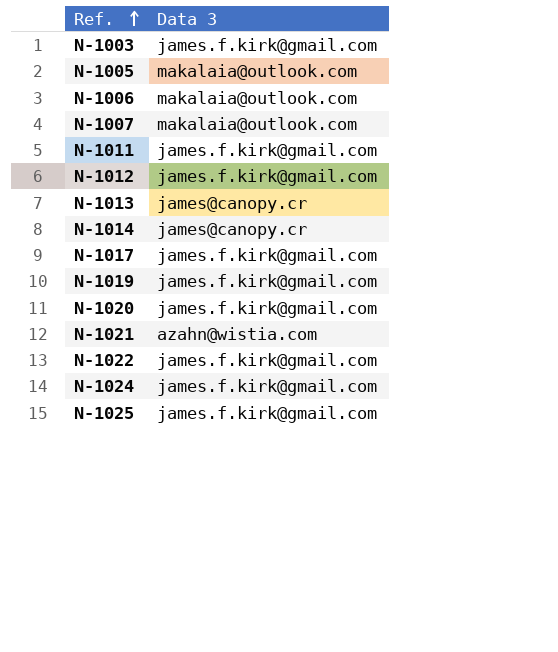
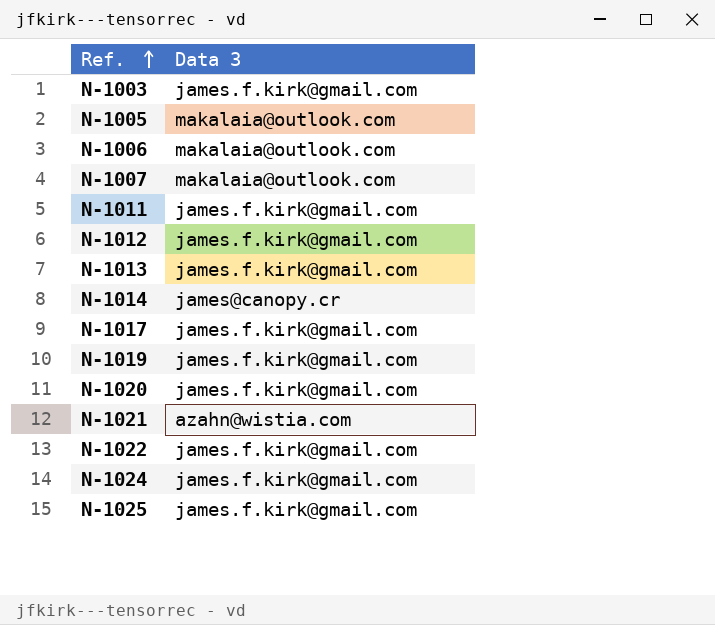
N-1013 | Data 3: james@canopy.cr -> james.f.kirk@gmail.com

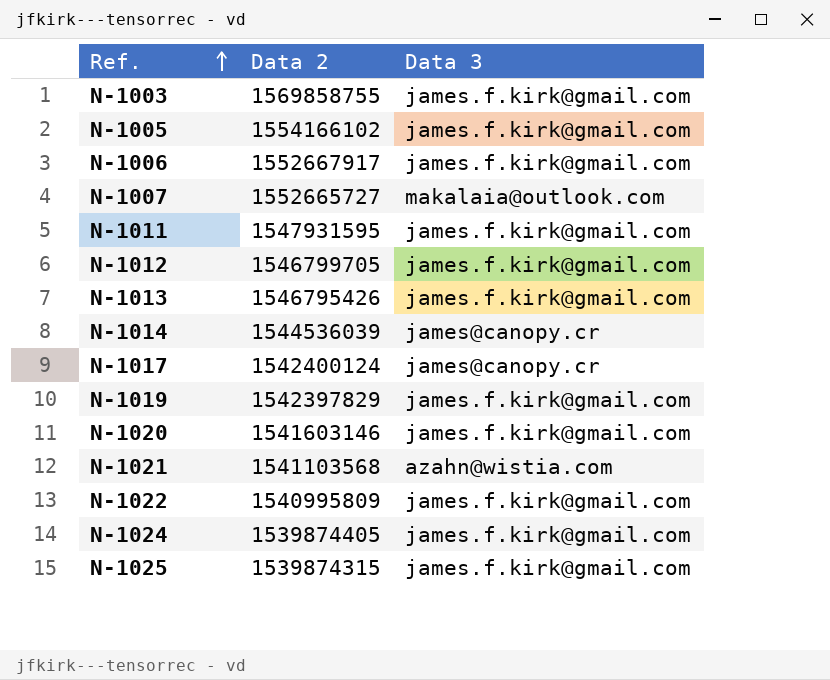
column Data 2 | position: none -> 2
N-1005 | Data 3: makalaia@outlook.com -> james.f.kirk@gmail.com
N-1006 | Data 3: makalaia@outlook.com -> james.f.kirk@gmail.com
N-1017 | Data 3: james.f.kirk@gmail.com -> james@canopy.cr

